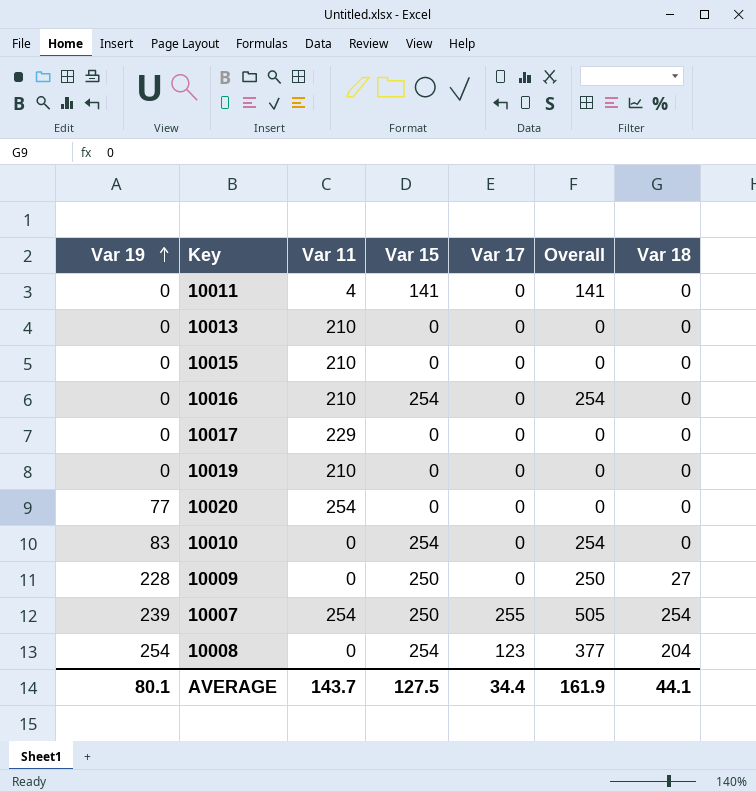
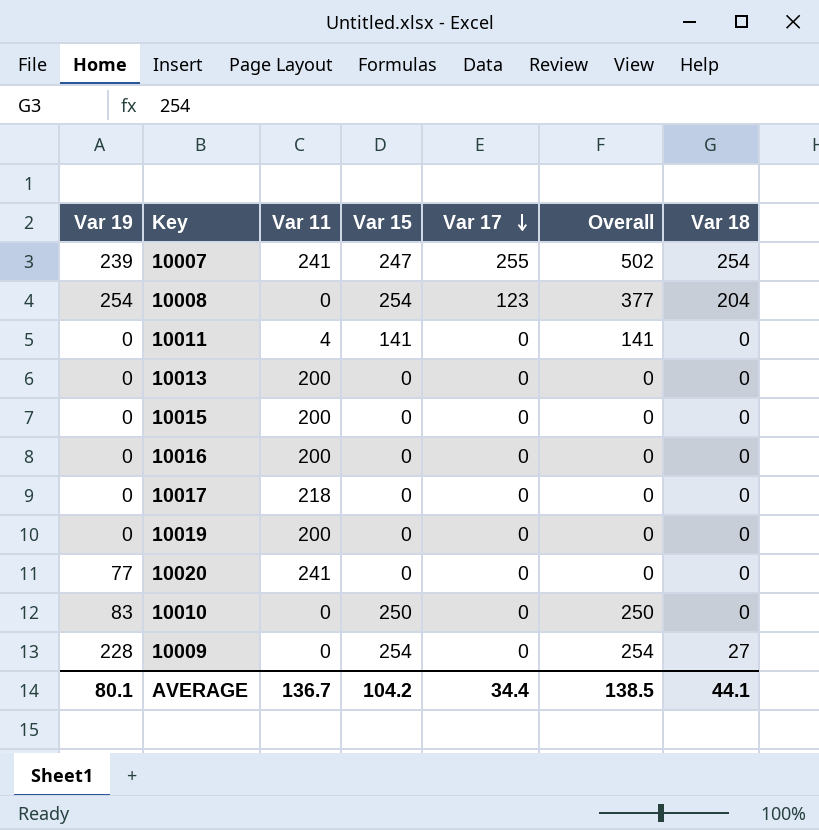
row order: Var 19 ascending -> Var 17 descending
10007 | Var 11: 254 -> 241
10007 | Var 15: 250 -> 247
10007 | Overall: 505 -> 502
10013 | Var 11: 210 -> 200
10015 | Var 11: 210 -> 200
10016 | Var 11: 210 -> 200
10016 | Var 15: 254 -> 0
10016 | Overall: 254 -> 0
10017 | Var 11: 229 -> 218
10019 | Var 11: 210 -> 200
10020 | Var 11: 254 -> 241
10010 | Var 15: 254 -> 250
10010 | Overall: 254 -> 250
10009 | Var 15: 250 -> 254
10009 | Overall: 250 -> 254
AVERAGE | Var 11: 143.7 -> 136.7
AVERAGE | Var 15: 127.5 -> 104.2
AVERAGE | Overall: 161.9 -> 138.5

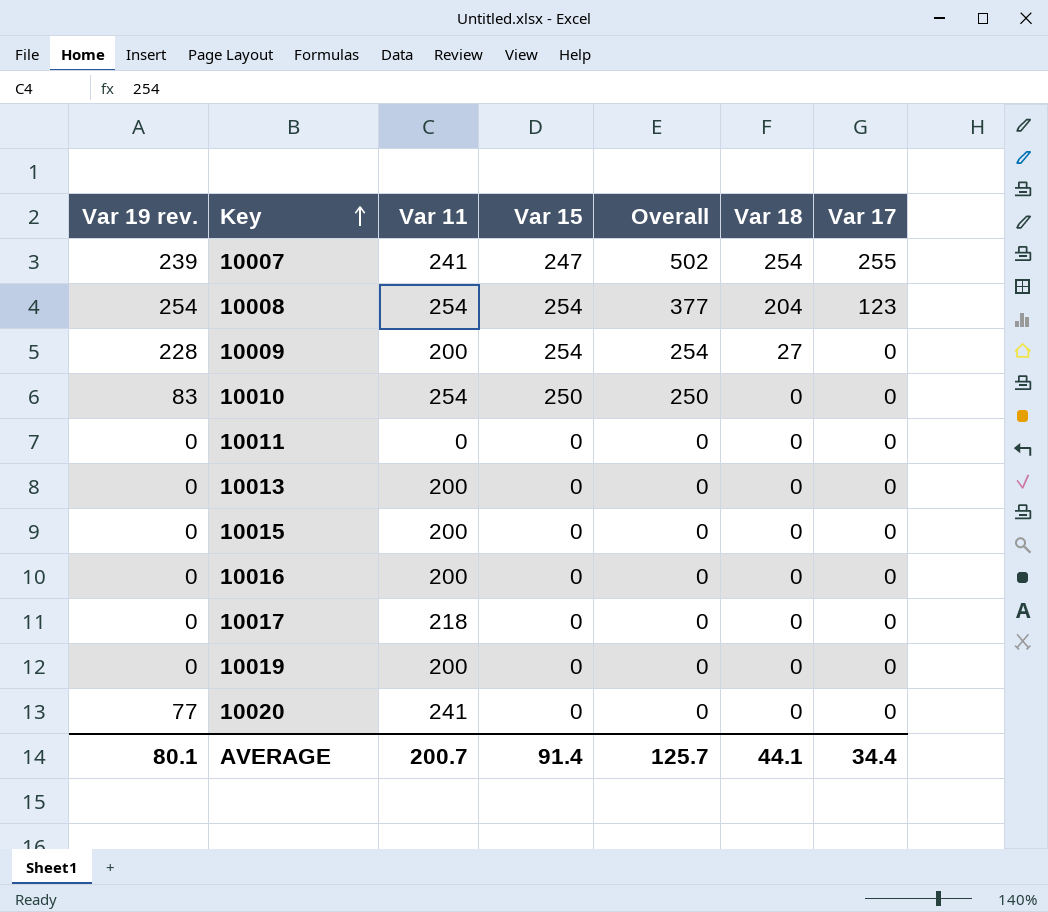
row order: Var 17 descending -> Key ascending
column name: Var 19 -> Var 19 rev.
column Var 17 | position: 5 -> 7
10008 | Var 11: 0 -> 254
10009 | Var 11: 0 -> 200
10010 | Var 11: 0 -> 254
10011 | Var 11: 4 -> 0
10011 | Var 15: 141 -> 0
10011 | Overall: 141 -> 0
AVERAGE | Var 11: 136.7 -> 200.7
AVERAGE | Var 15: 104.2 -> 91.4
AVERAGE | Overall: 138.5 -> 125.7

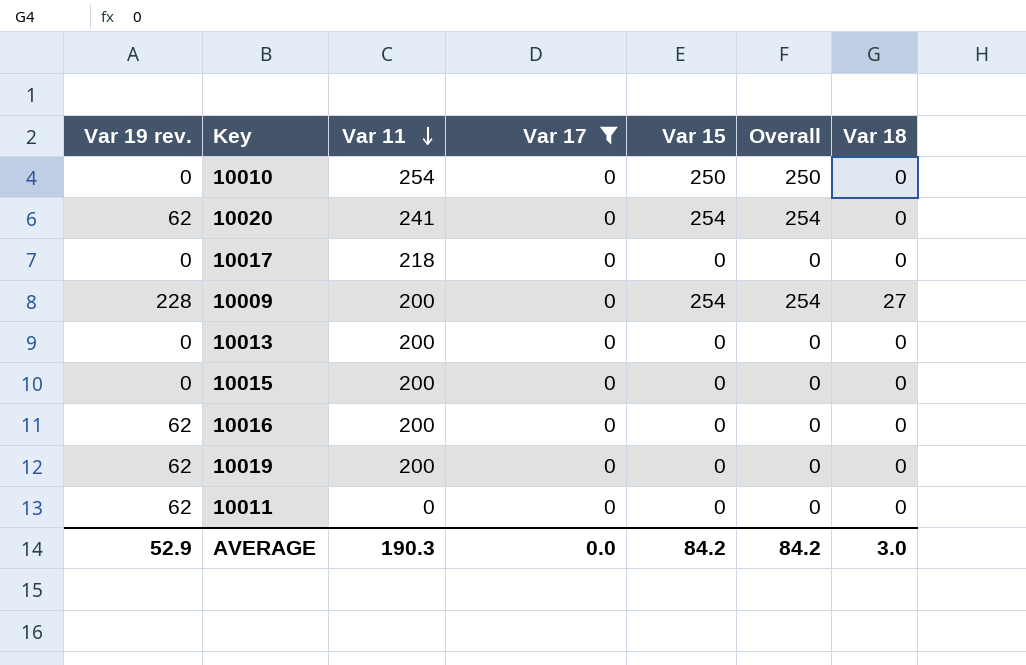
filter: none -> Var 17 = 0
row order: Key ascending -> Var 11 descending
column Var 17 | position: 7 -> 4
10010 | Var 19 rev.: 83 -> 0
10020 | Var 19 rev.: 77 -> 62
10020 | Var 15: 0 -> 254
10020 | Overall: 0 -> 254
10016 | Var 19 rev.: 0 -> 62
10019 | Var 19 rev.: 0 -> 62
10011 | Var 19 rev.: 0 -> 62
AVERAGE | Var 19 rev.: 80.1 -> 52.9
AVERAGE | Var 11: 200.7 -> 190.3
AVERAGE | Var 17: 34.4 -> 0.0
AVERAGE | Var 15: 91.4 -> 84.2
AVERAGE | Overall: 125.7 -> 84.2
AVERAGE | Var 18: 44.1 -> 3.0

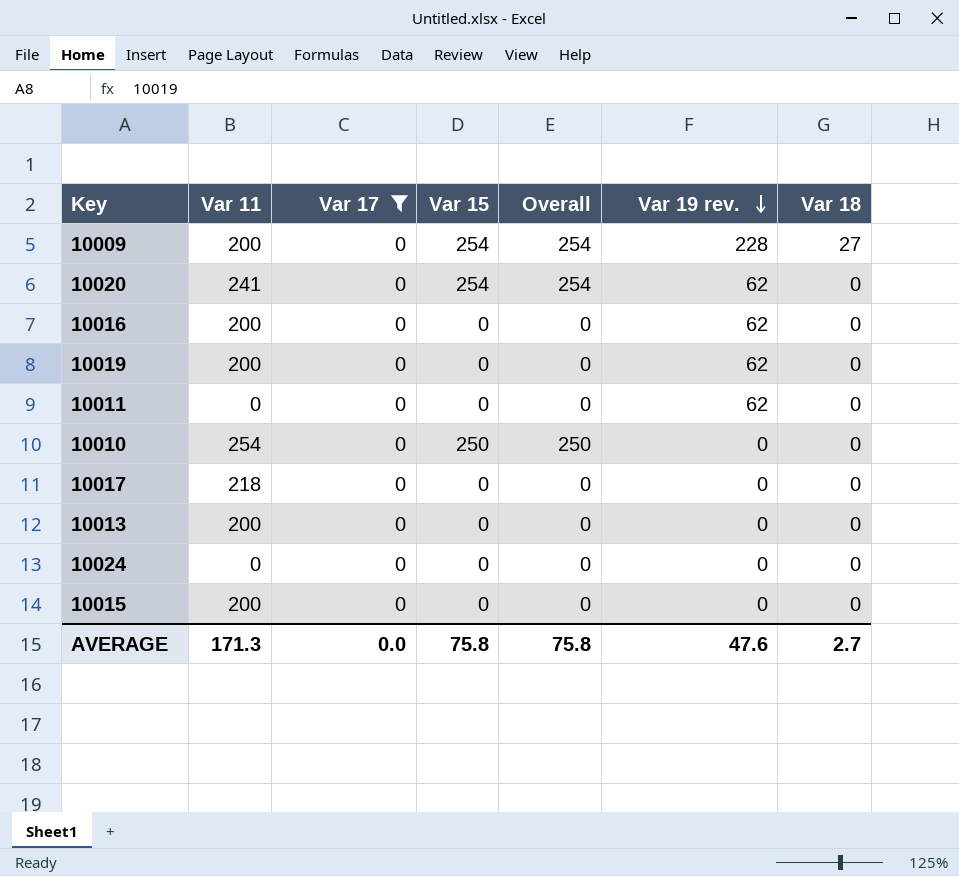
row order: Var 11 descending -> Var 19 rev. descending
column Var 19 rev. | position: 1 -> 6
row 10024: none -> 0 | 0 | 0 | 0 | 0 | 0
AVERAGE | Var 11: 190.3 -> 171.3
AVERAGE | Var 15: 84.2 -> 75.8
AVERAGE | Overall: 84.2 -> 75.8
AVERAGE | Var 19 rev.: 52.9 -> 47.6
AVERAGE | Var 18: 3.0 -> 2.7

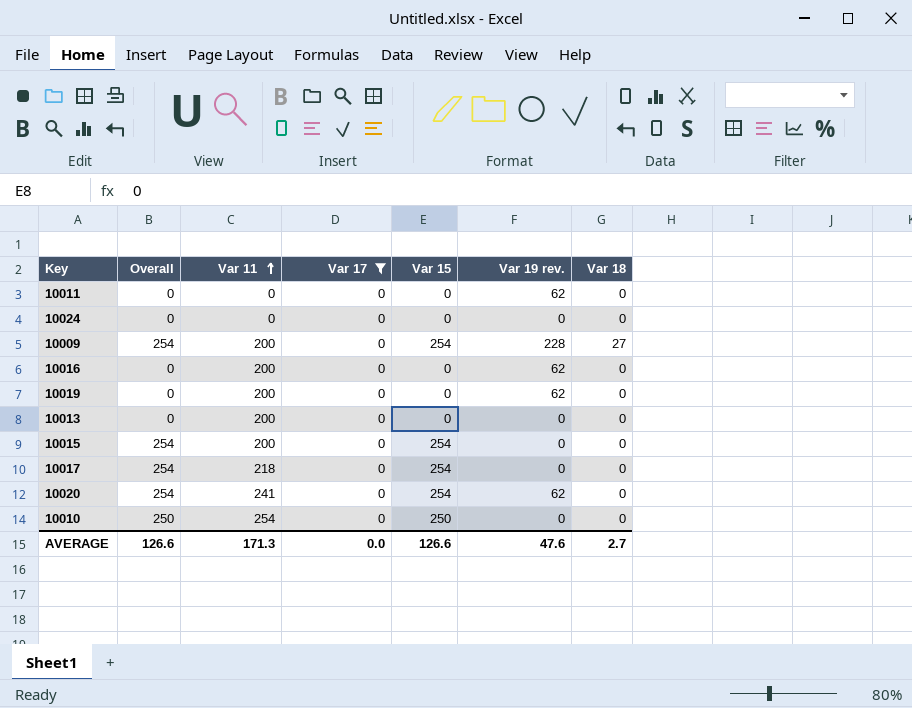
row order: Var 19 rev. descending -> Var 11 ascending
column Overall | position: 5 -> 2
10015 | Overall: 0 -> 254
10015 | Var 15: 0 -> 254
10017 | Overall: 0 -> 254
10017 | Var 15: 0 -> 254
AVERAGE | Overall: 75.8 -> 126.6
AVERAGE | Var 15: 75.8 -> 126.6

